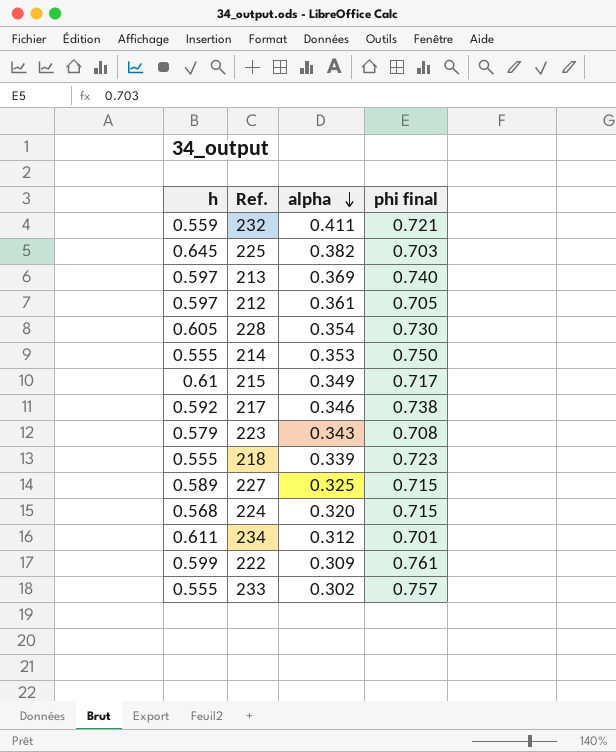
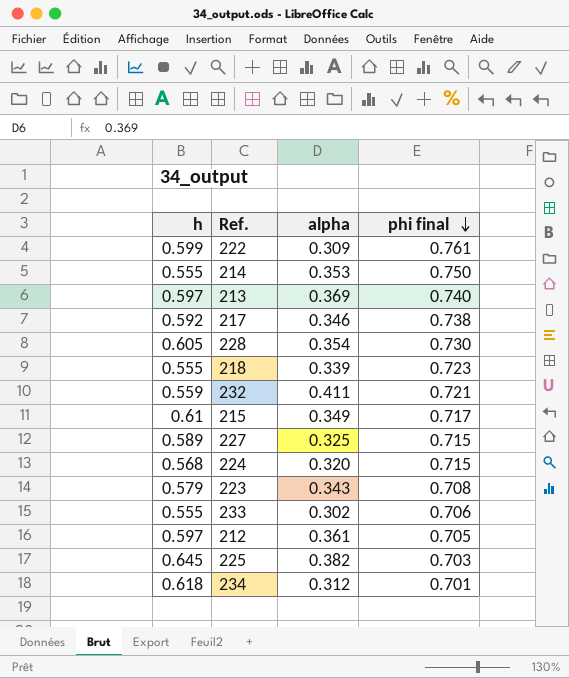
row order: alpha descending -> phi final descending
233 | phi final: 0.757 -> 0.706
234 | h: 0.611 -> 0.618

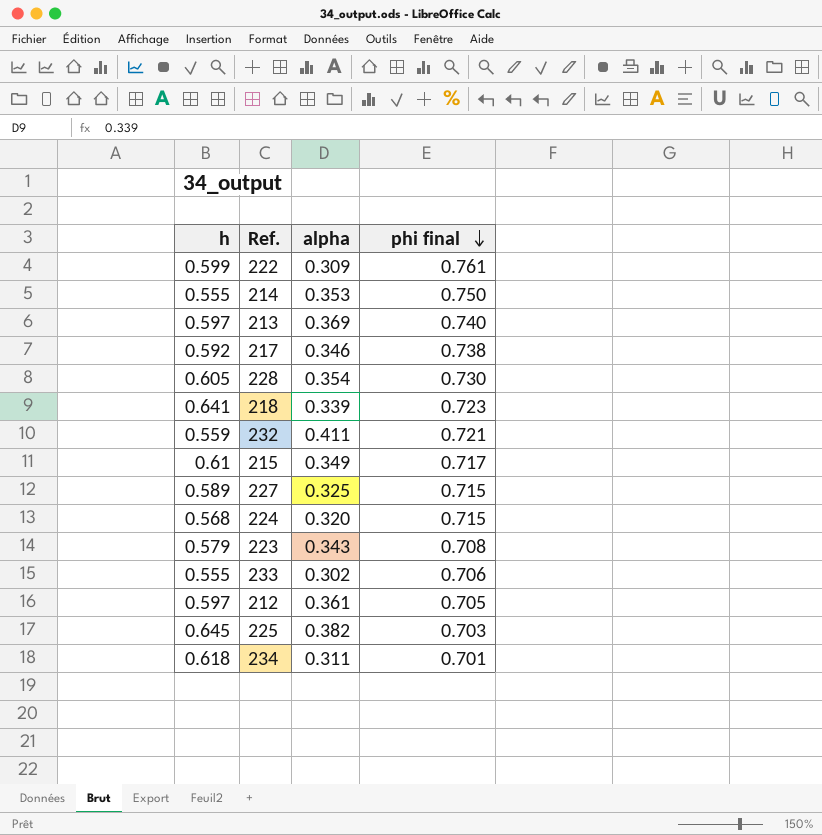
218 | h: 0.555 -> 0.641
234 | alpha: 0.312 -> 0.311

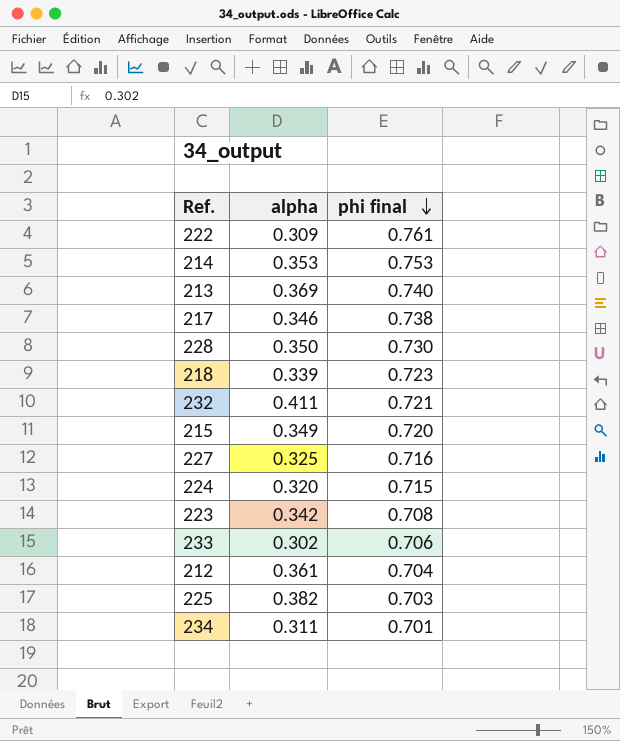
column h | position: 1 -> none
214 | phi final: 0.750 -> 0.753
228 | alpha: 0.354 -> 0.350
215 | phi final: 0.717 -> 0.720
227 | phi final: 0.715 -> 0.716
223 | alpha: 0.343 -> 0.342
212 | phi final: 0.705 -> 0.704

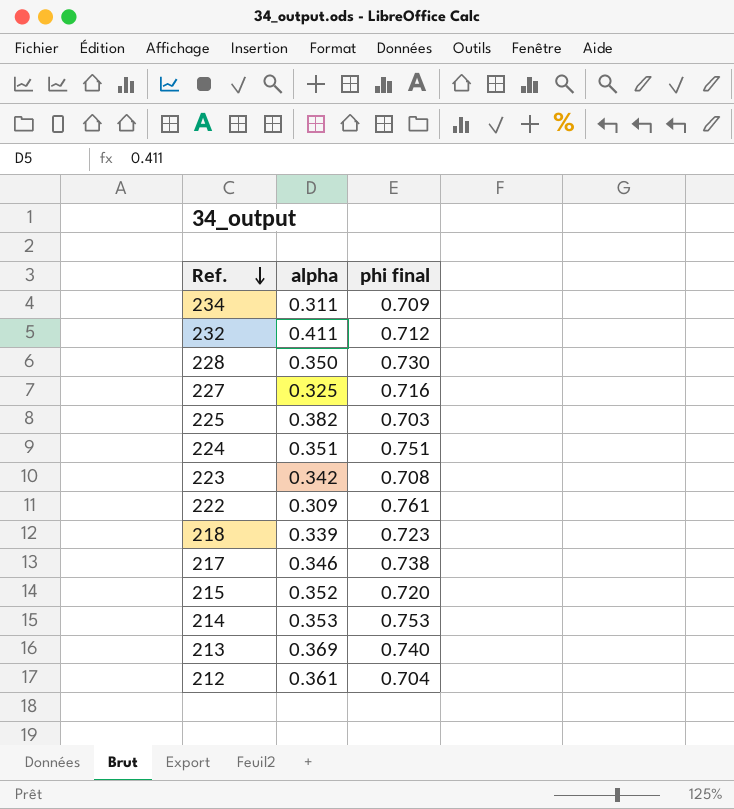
row order: phi final descending -> Ref. descending
row 233: 0.302 | 0.706 -> none
234 | phi final: 0.701 -> 0.709
232 | phi final: 0.721 -> 0.712
224 | alpha: 0.320 -> 0.351
224 | phi final: 0.715 -> 0.751
215 | alpha: 0.349 -> 0.352

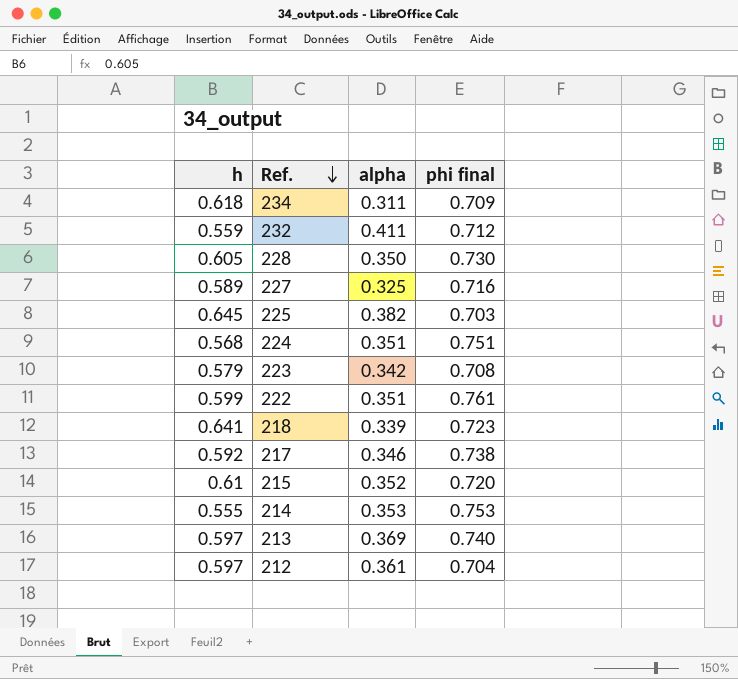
column h | position: none -> 1
222 | alpha: 0.309 -> 0.351

